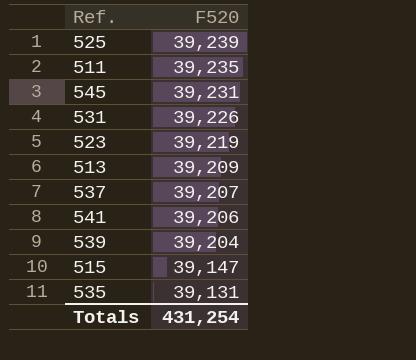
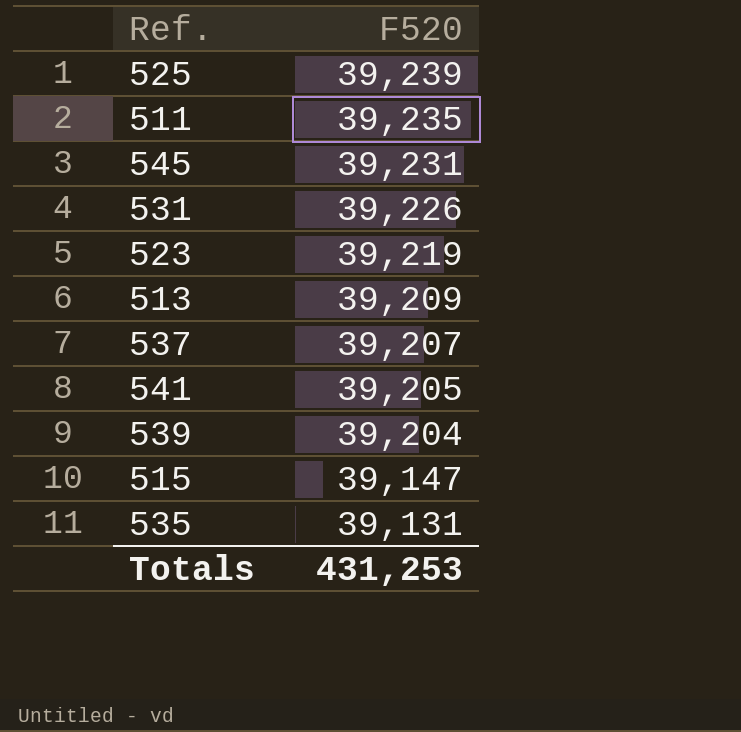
541 | F520: 39,206 -> 39,205
Totals | F520: 431,254 -> 431,253

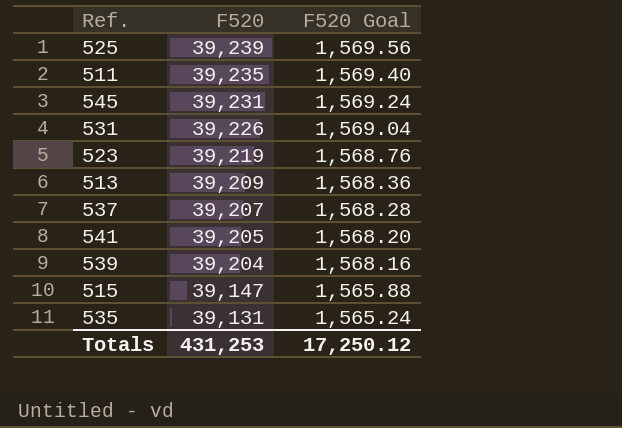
column F520 Goal | formula: none -> [F520] * 0.04

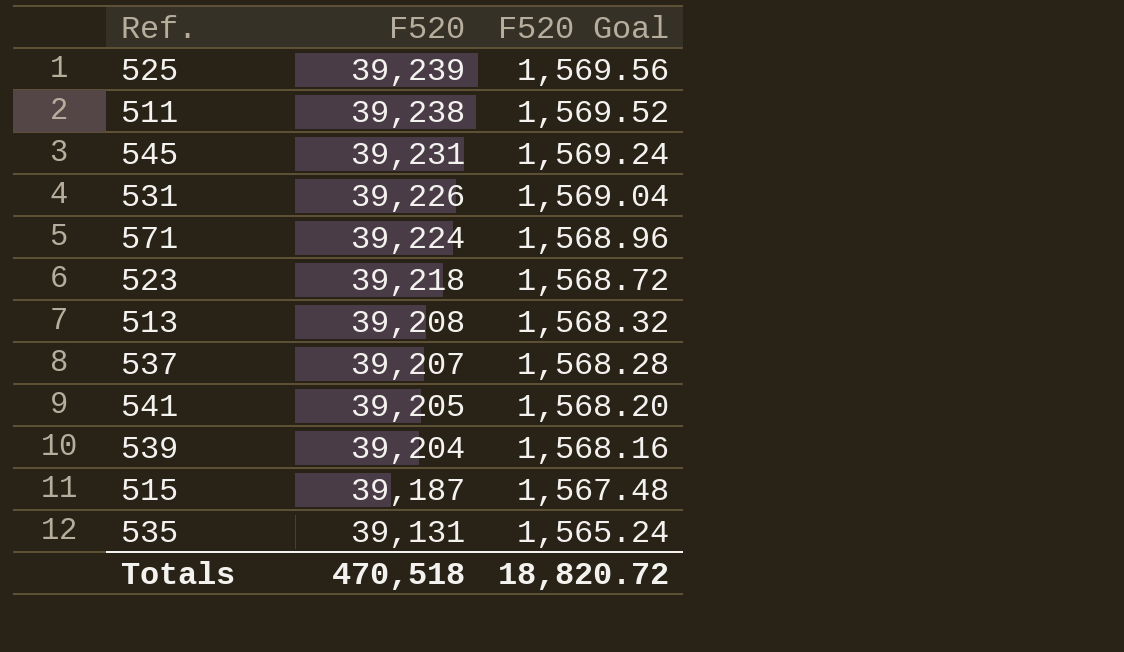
511 | F520: 39,235 -> 39,238
511 | F520 Goal: 1,569.40 -> 1,569.52
row 571: none -> 39,224 | 1,568.96
523 | F520: 39,219 -> 39,218
523 | F520 Goal: 1,568.76 -> 1,568.72
513 | F520: 39,209 -> 39,208
513 | F520 Goal: 1,568.36 -> 1,568.32
515 | F520: 39,147 -> 39,187
515 | F520 Goal: 1,565.88 -> 1,567.48
Totals | F520: 431,253 -> 470,518
Totals | F520 Goal: 17,250.12 -> 18,820.72

